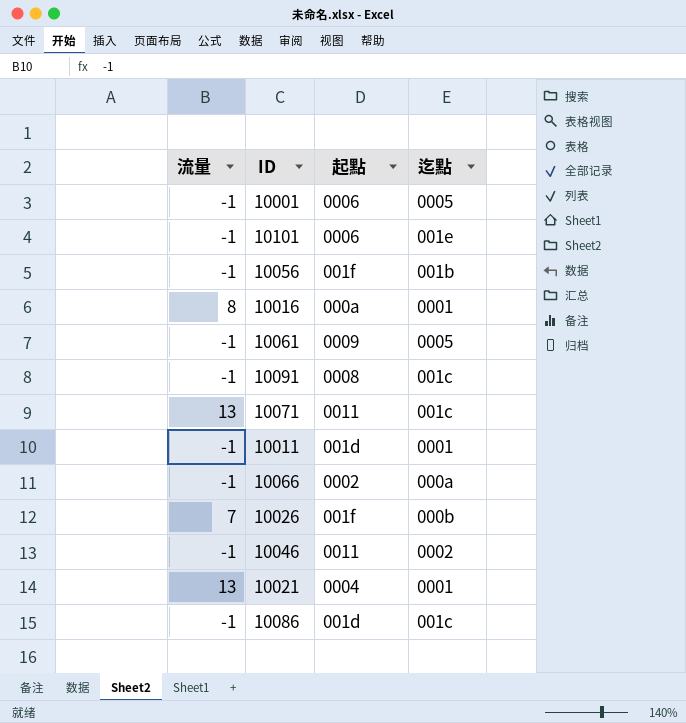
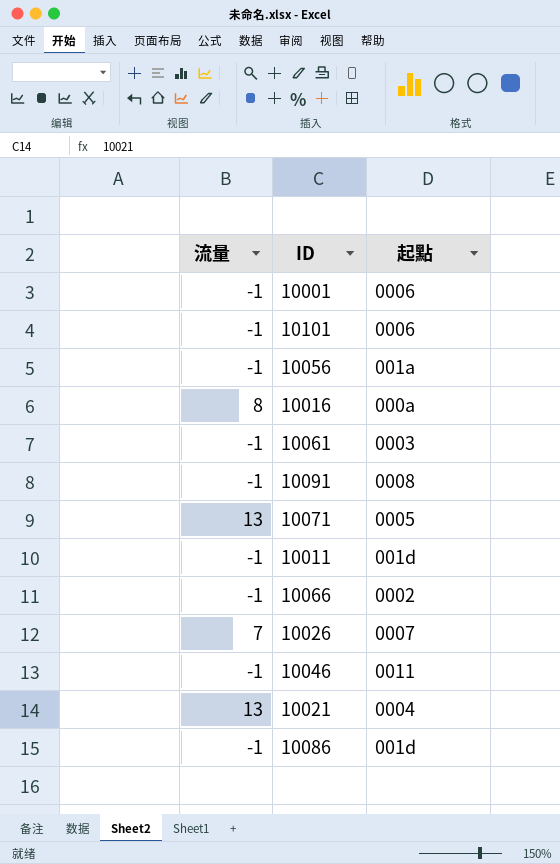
column 迄點 | position: 4 -> none
10056 | 起點: 001f -> 001a
10061 | 起點: 0009 -> 0003
10071 | 起點: 0011 -> 0005
10026 | 起點: 001f -> 0007

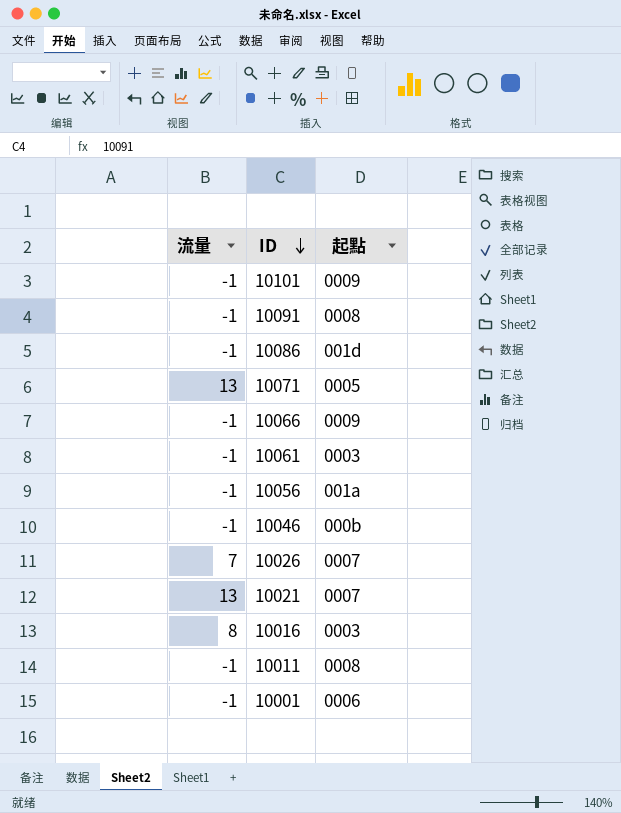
row order: none -> ID descending
10101 | 起點: 0006 -> 0009
10066 | 起點: 0002 -> 0009
10046 | 起點: 0011 -> 000b
10021 | 起點: 0004 -> 0007
10016 | 起點: 000a -> 0003
10011 | 起點: 001d -> 0008

